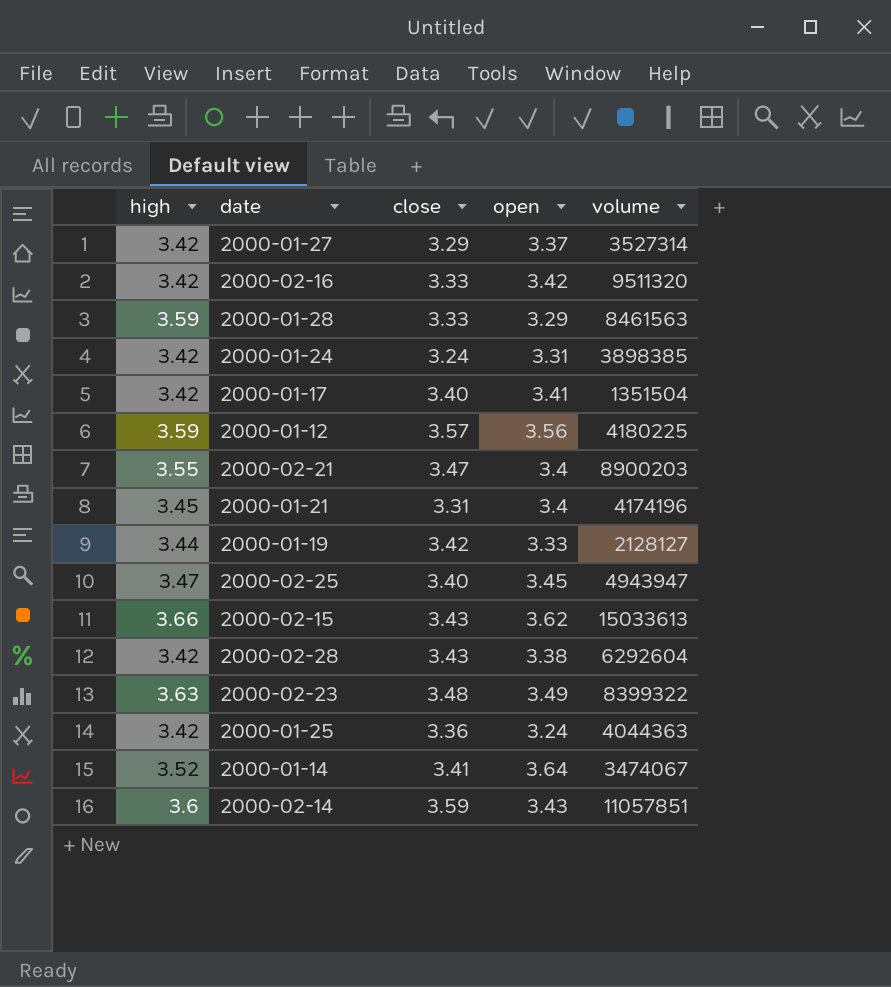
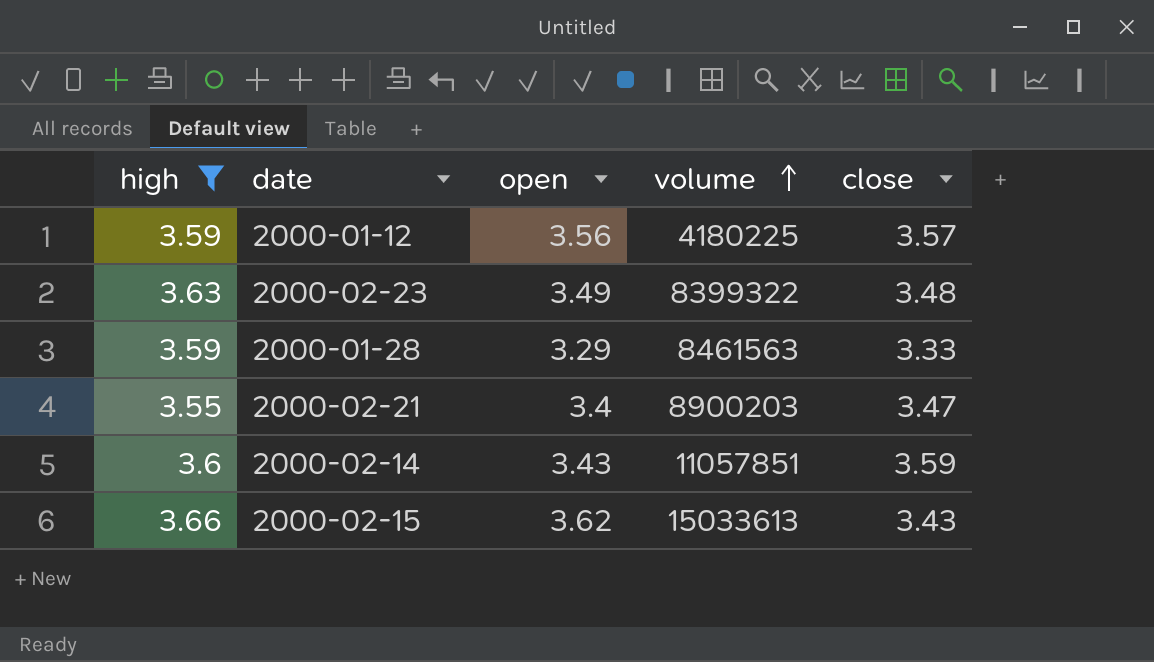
filter: none -> high >= 3.55
row order: none -> volume ascending
column close | position: 3 -> 5

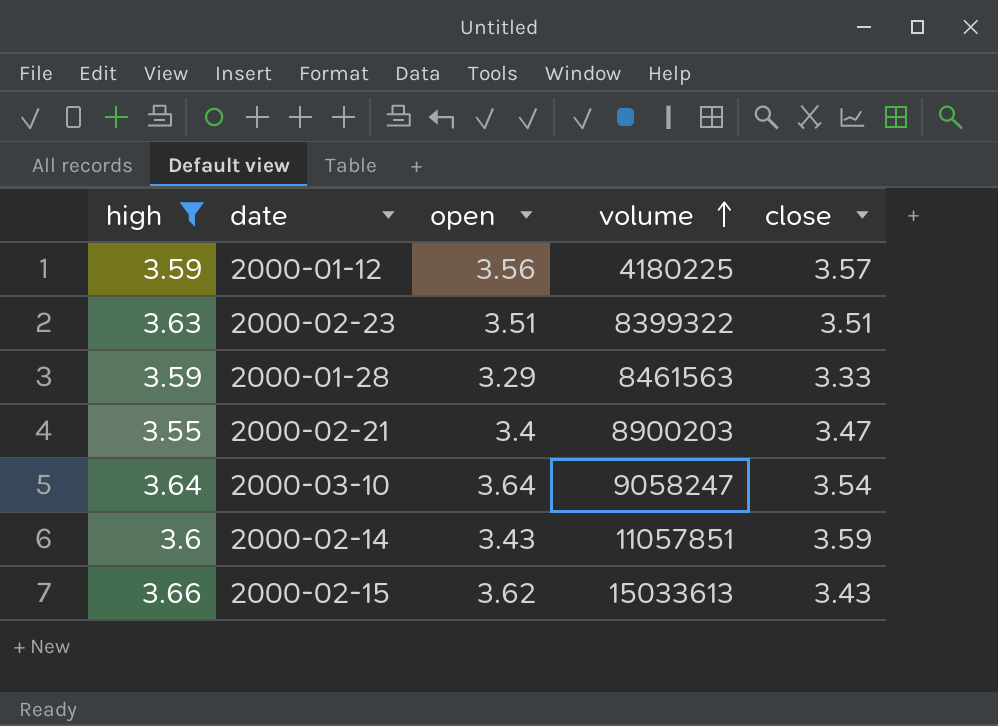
2000-02-23 | open: 3.49 -> 3.51
2000-02-23 | close: 3.48 -> 3.51
row 2000-03-10: none -> 3.64 | 3.64 | 9058247 | 3.54

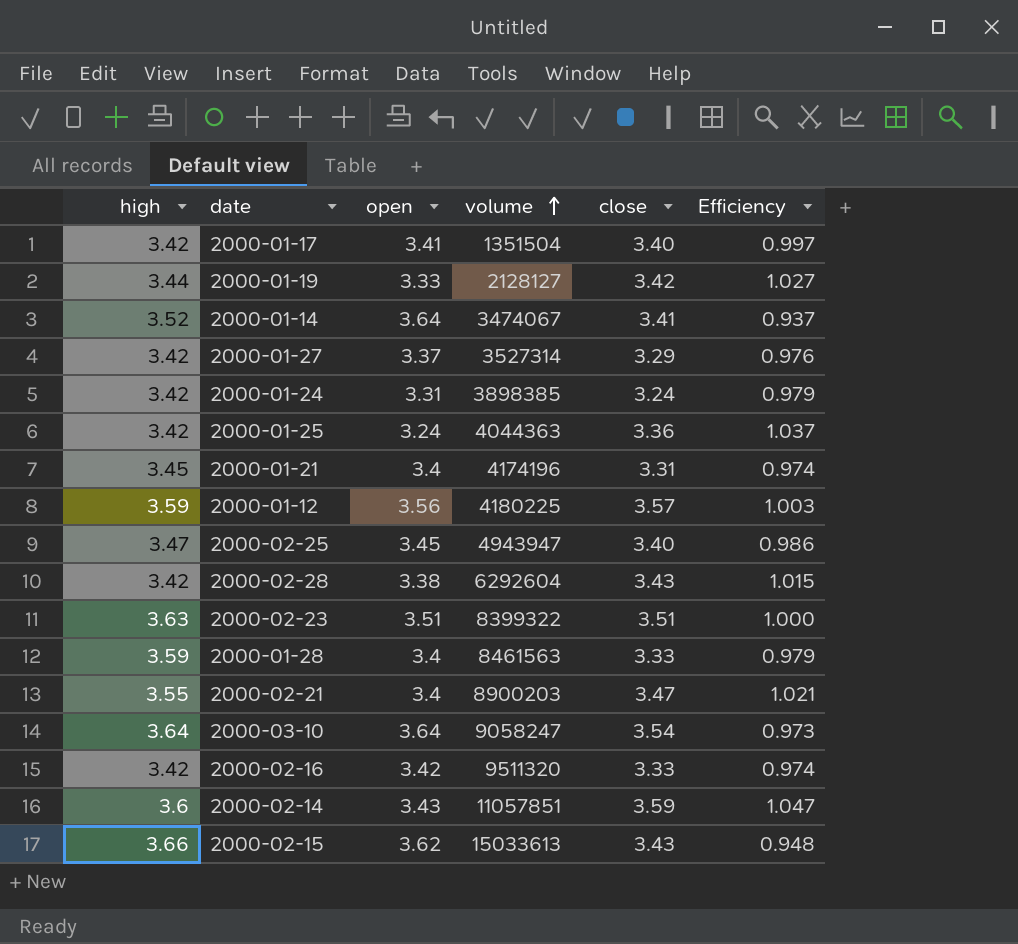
filter: high >= 3.55 -> none
column Efficiency | formula: none -> [close] / [open]
2000-01-28 | open: 3.29 -> 3.4

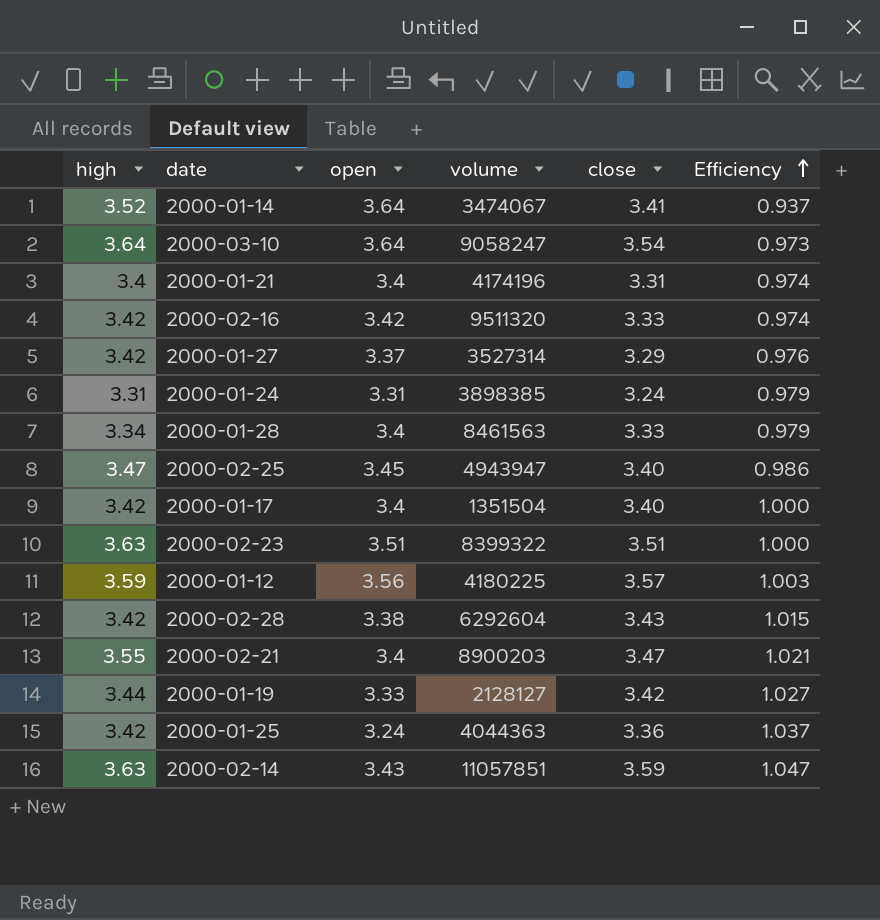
row order: volume ascending -> Efficiency ascending
row 2000-02-15: 3.66 | 3.62 | 15033613 | 3.43 | 0.948 -> none
2000-01-21 | high: 3.45 -> 3.4
2000-01-24 | high: 3.42 -> 3.31
2000-01-28 | high: 3.59 -> 3.34
2000-01-17 | open: 3.41 -> 3.4
2000-01-17 | Efficiency: 0.997 -> 1.000
2000-02-14 | high: 3.6 -> 3.63

